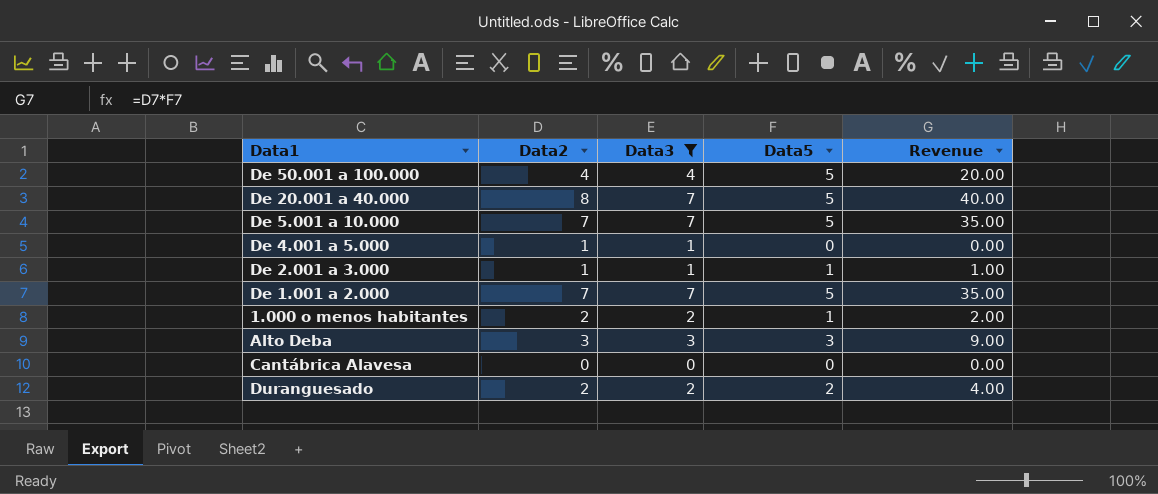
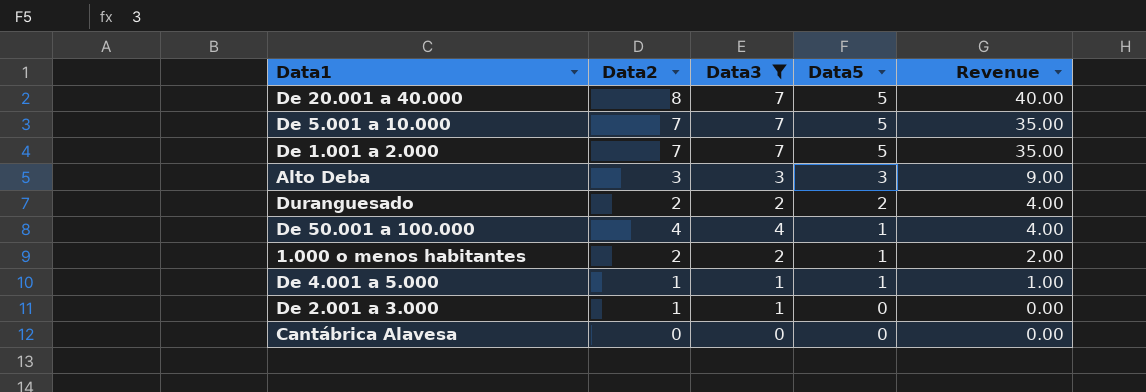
row order: none -> Data5 descending
De 50.001 a 100.000 | Data5: 5 -> 1
De 50.001 a 100.000 | Revenue: 20.00 -> 4.00
De 4.001 a 5.000 | Data5: 0 -> 1
De 4.001 a 5.000 | Revenue: 0.00 -> 1.00
De 2.001 a 3.000 | Data5: 1 -> 0
De 2.001 a 3.000 | Revenue: 1.00 -> 0.00

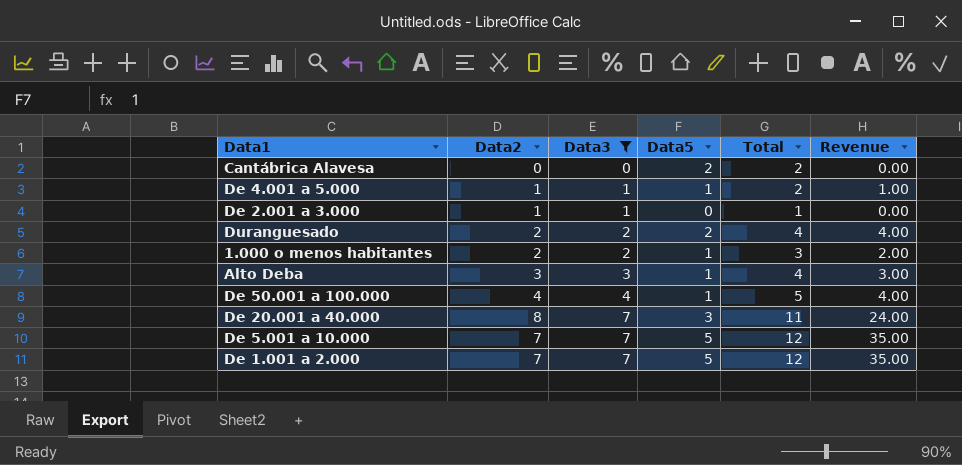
row order: Data5 descending -> Data3 ascending
column Total | formula: none -> [Data2] + [Data5]
Cantábrica Alavesa | Data5: 0 -> 2
Alto Deba | Data5: 3 -> 1
Alto Deba | Revenue: 9.00 -> 3.00
De 20.001 a 40.000 | Data5: 5 -> 3
De 20.001 a 40.000 | Revenue: 40.00 -> 24.00

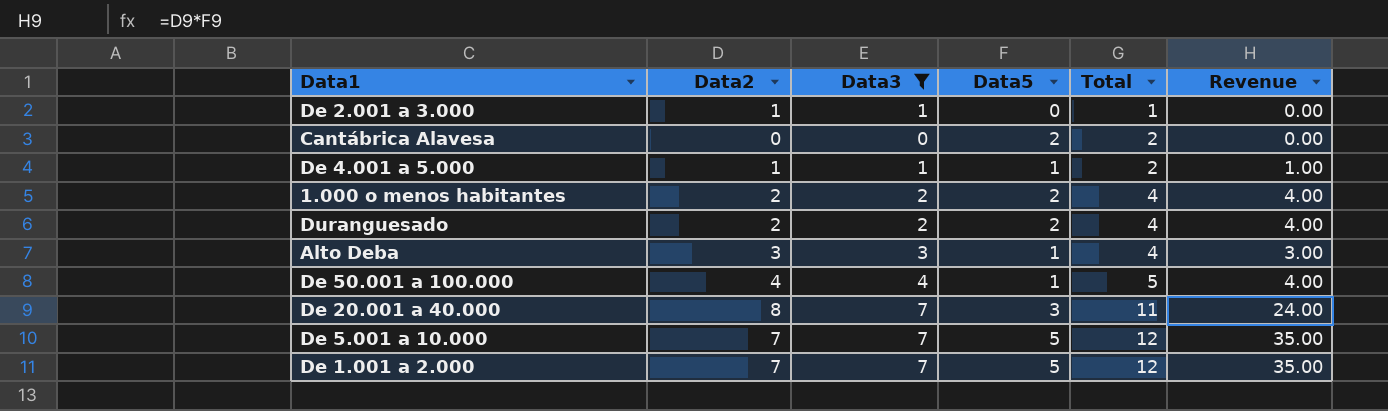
row order: Data3 ascending -> Total ascending
1.000 o menos habitantes | Data5: 1 -> 2
1.000 o menos habitantes | Total: 3 -> 4
1.000 o menos habitantes | Revenue: 2.00 -> 4.00

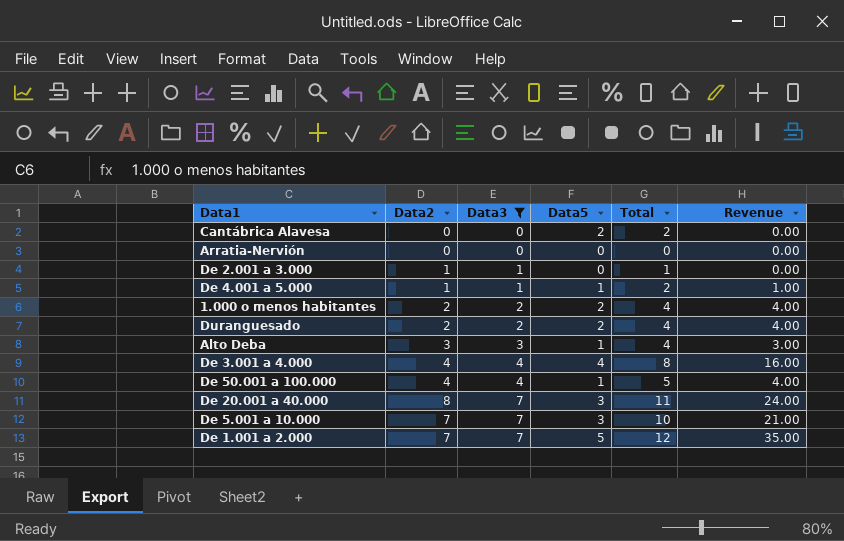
row order: Total ascending -> Data3 ascending
row Arratia-Nervión: none -> 0 | 0 | 0 | 0 | 0.00
row De 3.001 a 4.000: none -> 4 | 4 | 4 | 8 | 16.00
De 5.001 a 10.000 | Data5: 5 -> 3
De 5.001 a 10.000 | Total: 12 -> 10
De 5.001 a 10.000 | Revenue: 35.00 -> 21.00

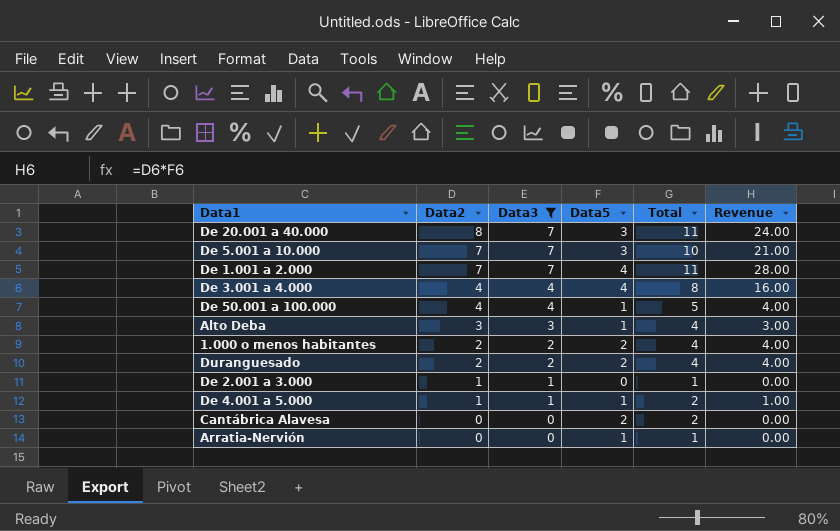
row order: Data3 ascending -> Data2 descending
De 1.001 a 2.000 | Data5: 5 -> 4
De 1.001 a 2.000 | Total: 12 -> 11
De 1.001 a 2.000 | Revenue: 35.00 -> 28.00
Arratia-Nervión | Data5: 0 -> 1
Arratia-Nervión | Total: 0 -> 1

